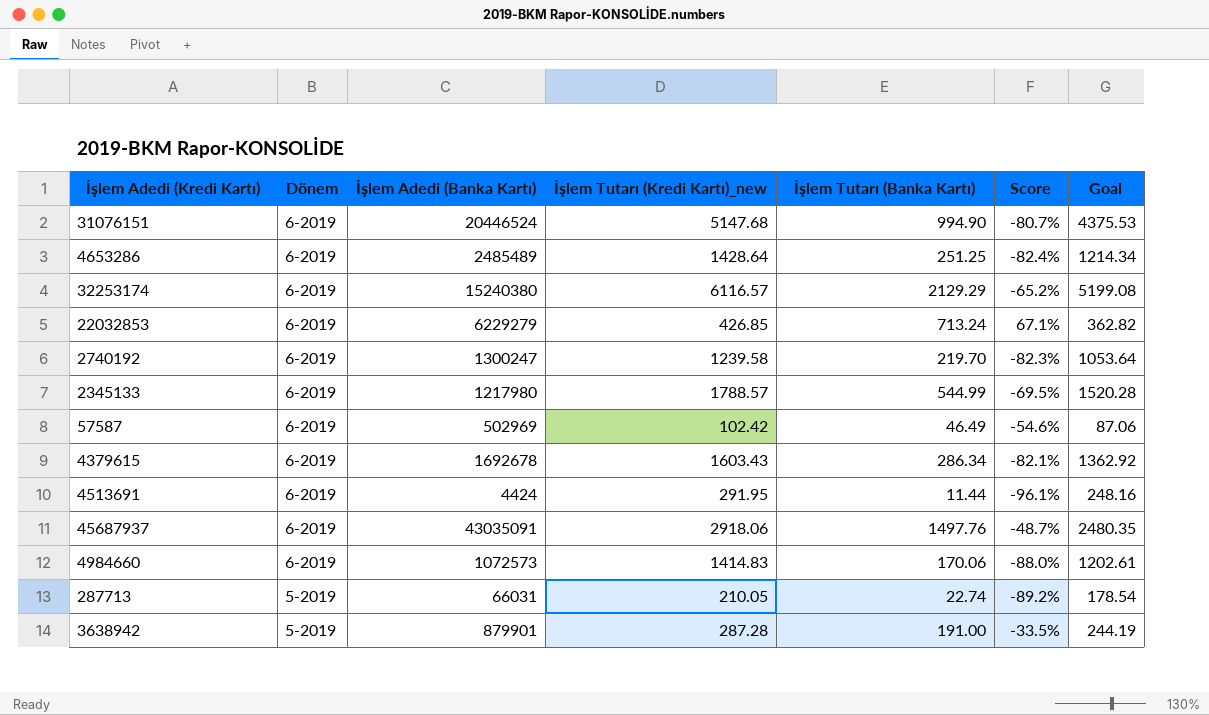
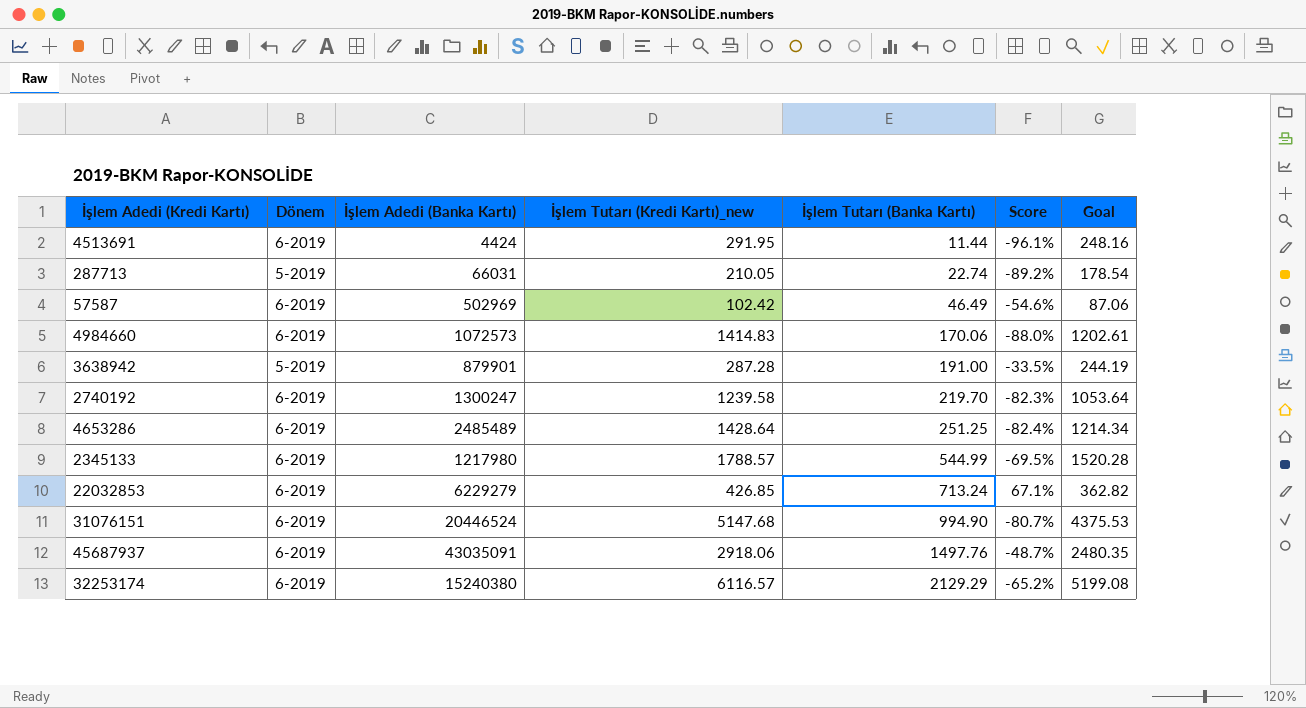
row order: Dönem descending -> İşlem Tutarı (Banka Kartı) ascending
row 4379615: 6-2019 | 1692678 | 1603.43 | 286.34 | -82.1% | 1362.92 -> none

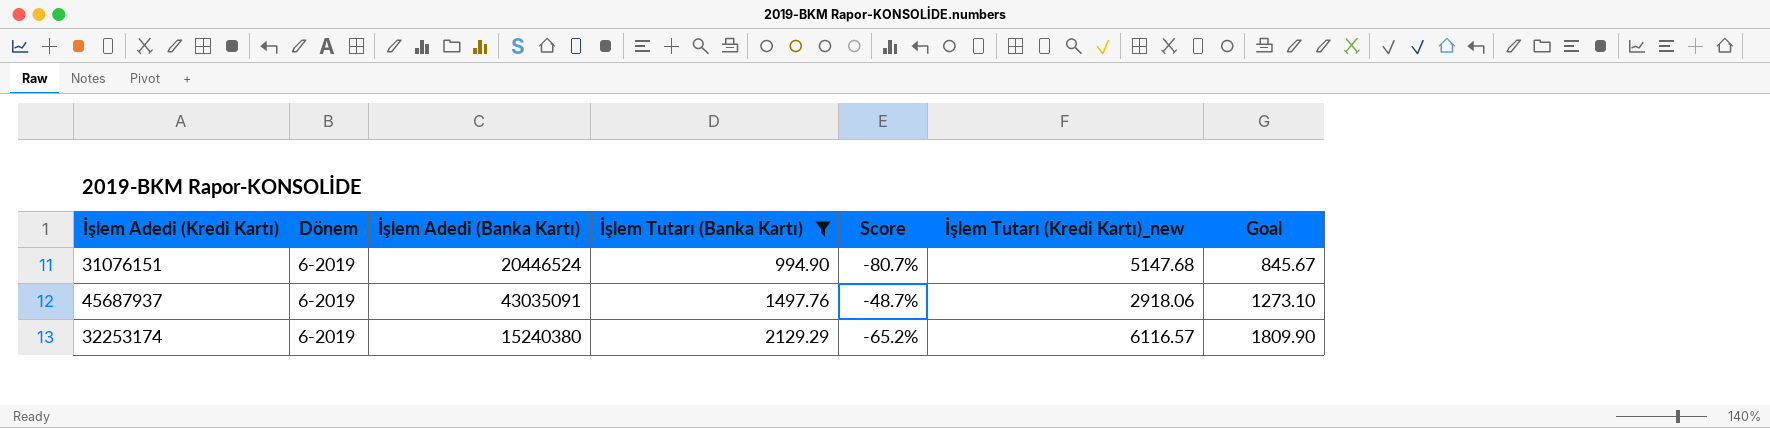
filter: none -> İşlem Tutarı (Banka Kartı) >= 994.90
column İşlem Tutarı (Kredi Kartı)_new | position: 4 -> 6
column Goal | formula: [İşlem Tutarı (Kredi Kartı)_new] * 0.85 -> [İşlem Tutarı (Banka Kartı)] * 0.85

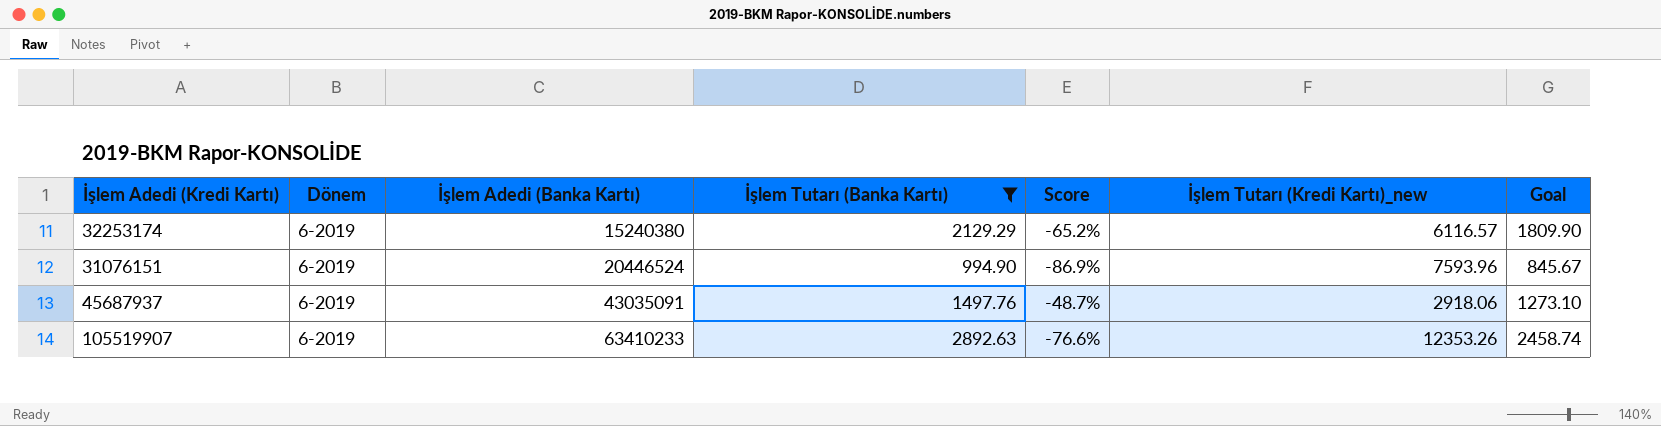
row order: İşlem Tutarı (Banka Kartı) ascending -> İşlem Adedi (Banka Kartı) ascending
31076151 | Score: -80.7% -> -86.9%
31076151 | İşlem Tutarı (Kredi Kartı)_new: 5147.68 -> 7593.96
row 105519907: none -> 6-2019 | 63410233 | 2892.63 | -76.6% | 12353.26 | 2458.74

